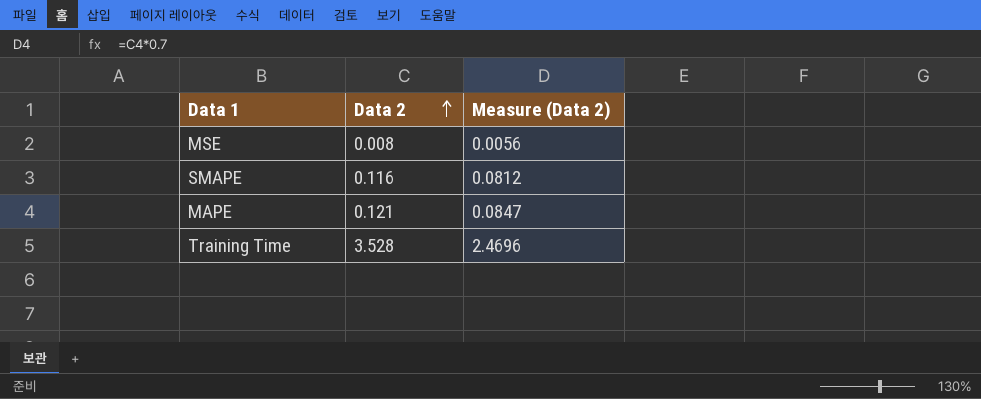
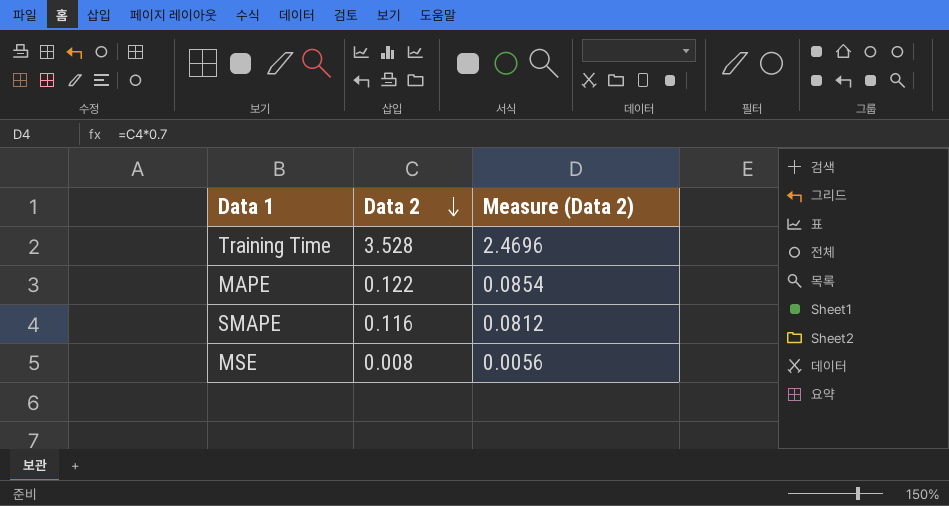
row order: Data 2 ascending -> Data 2 descending
MAPE | Data 2: 0.121 -> 0.122
MAPE | Measure (Data 2): 0.0847 -> 0.0854

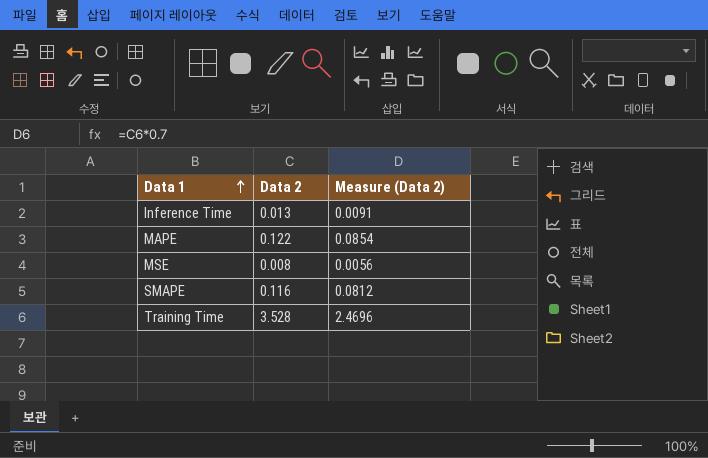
row order: Data 2 descending -> Data 1 ascending
row Inference Time: none -> 0.013 | 0.0091

